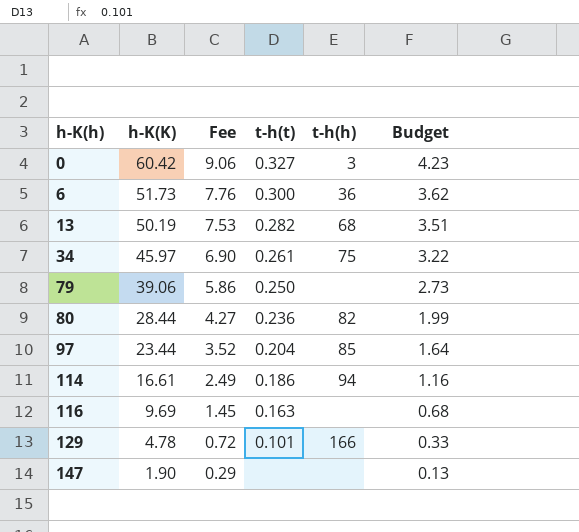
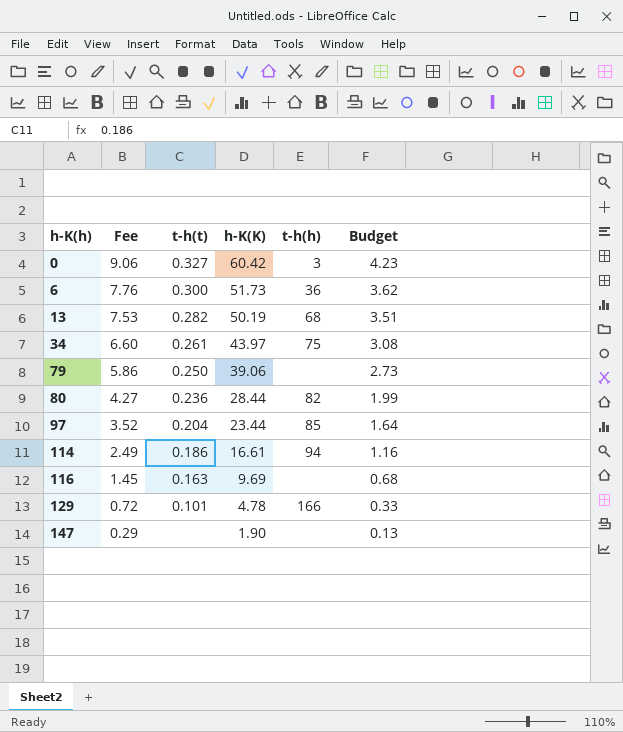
column h-K(K) | position: 2 -> 4
34 | Fee: 6.90 -> 6.60
34 | h-K(K): 45.97 -> 43.97
34 | Budget: 3.22 -> 3.08

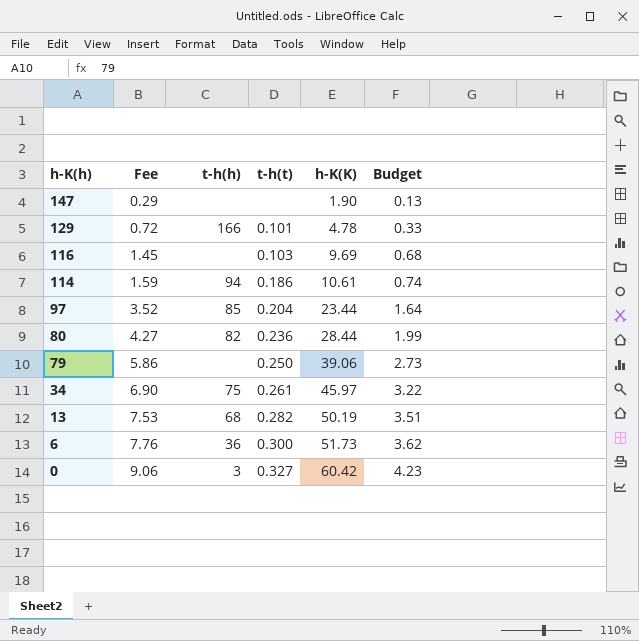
row order: h-K(h) ascending -> h-K(h) descending
column t-h(h) | position: 5 -> 3
116 | t-h(t): 0.163 -> 0.103
114 | Fee: 2.49 -> 1.59
114 | h-K(K): 16.61 -> 10.61
114 | Budget: 1.16 -> 0.74
34 | Fee: 6.60 -> 6.90
34 | h-K(K): 43.97 -> 45.97
34 | Budget: 3.08 -> 3.22

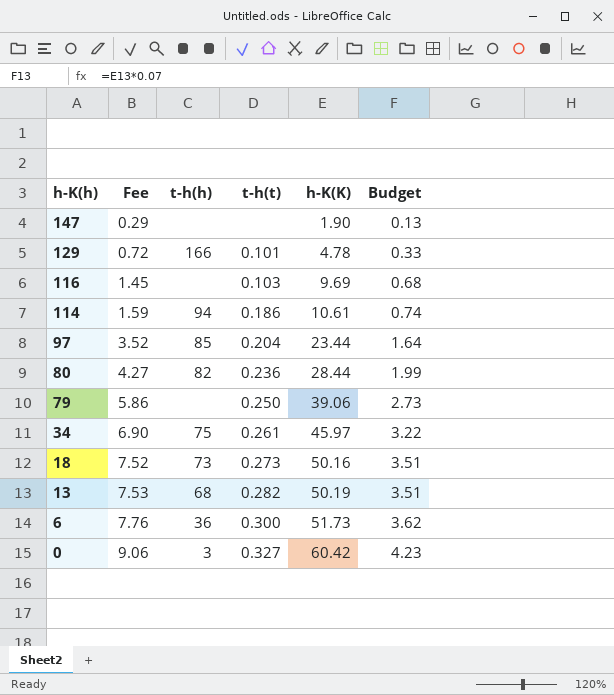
row 18: none -> 7.52 | 73 | 0.273 | 50.16 | 3.51

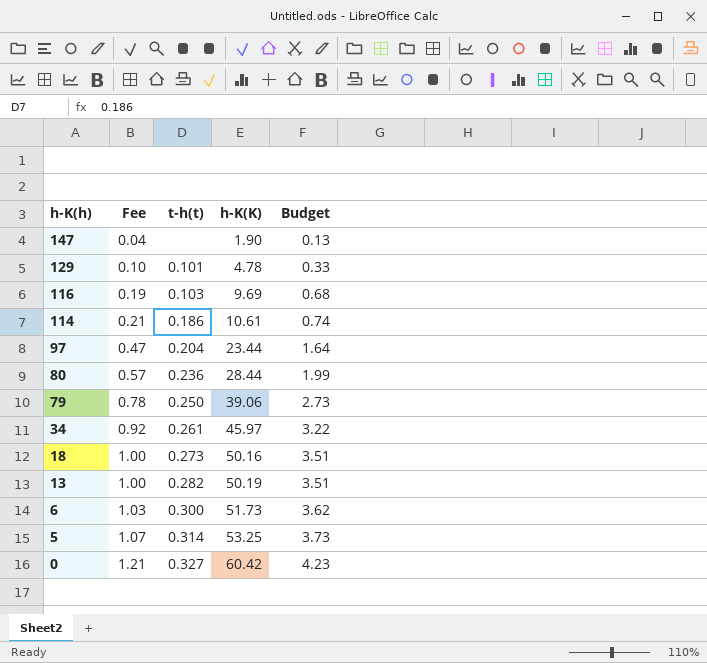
column t-h(h) | position: 3 -> none
column Fee | formula: [h-K(K)] * 0.15 -> [h-K(K)] * 0.02
row 5: none -> 1.07 | 0.314 | 53.25 | 3.73

